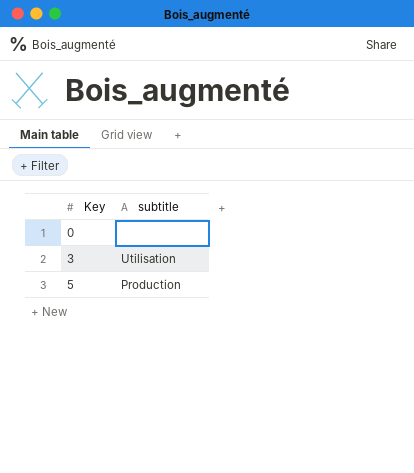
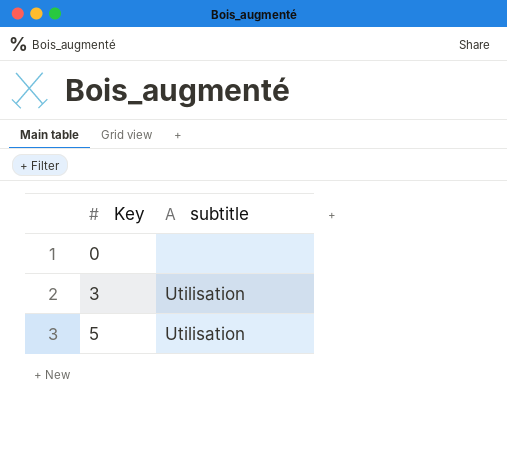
5 | subtitle: Production -> Utilisation

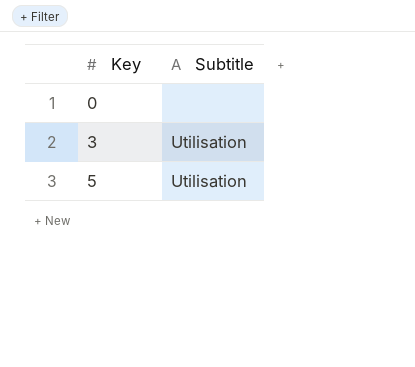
column name: subtitle -> Subtitle

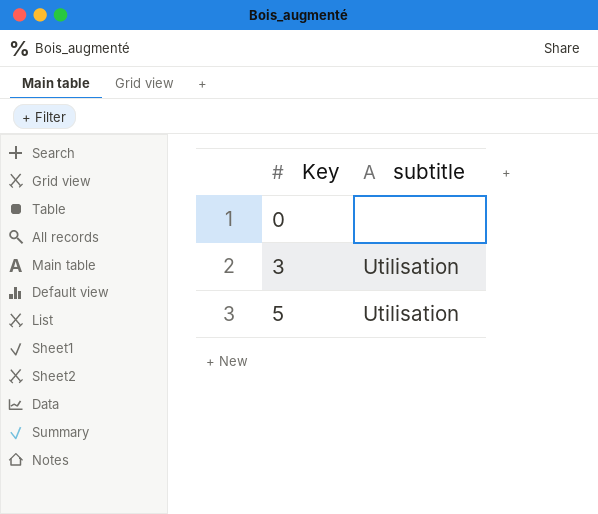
column name: Subtitle -> subtitle

